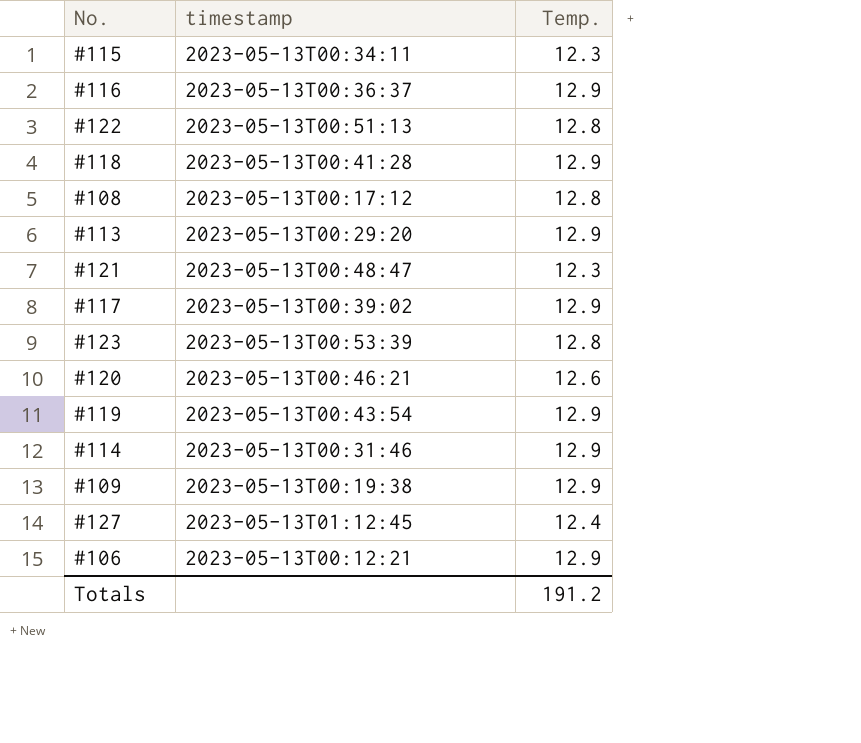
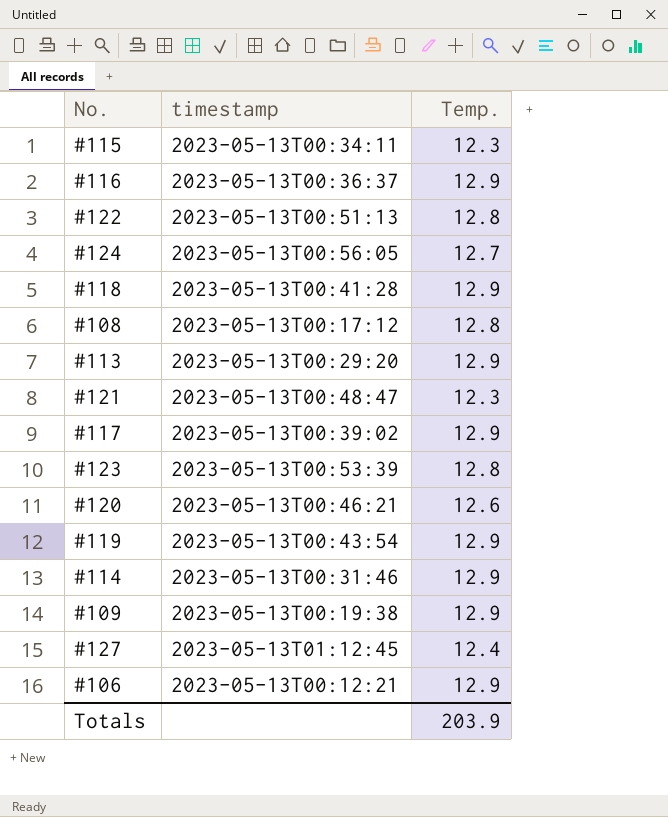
row #124: none -> 2023-05-13T00:56:05 | 12.7
Totals | Temp.: 191.2 -> 203.9

